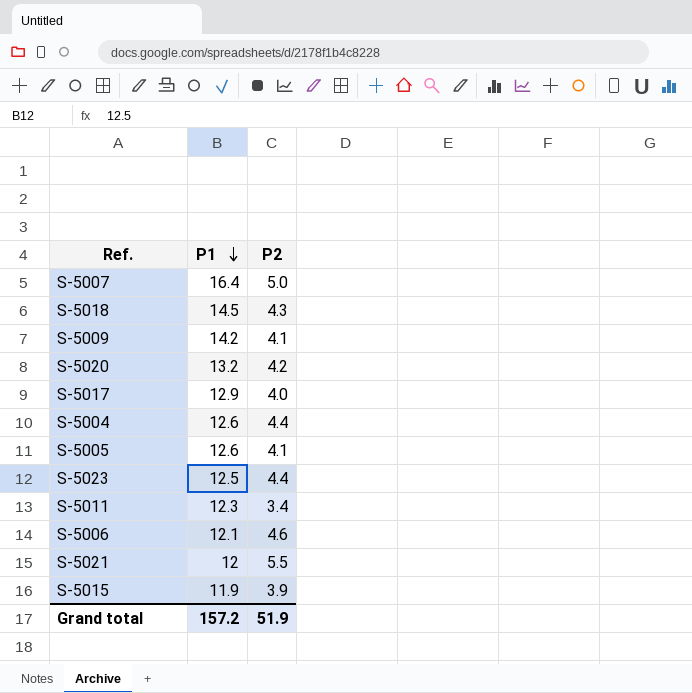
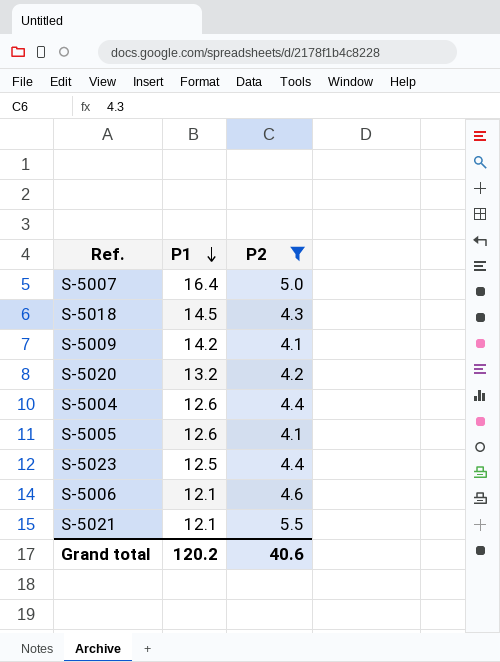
filter: none -> P2 >= 4.1
S-5021 | P1: 12 -> 12.1
Grand total | P1: 157.2 -> 120.2
Grand total | P2: 51.9 -> 40.6

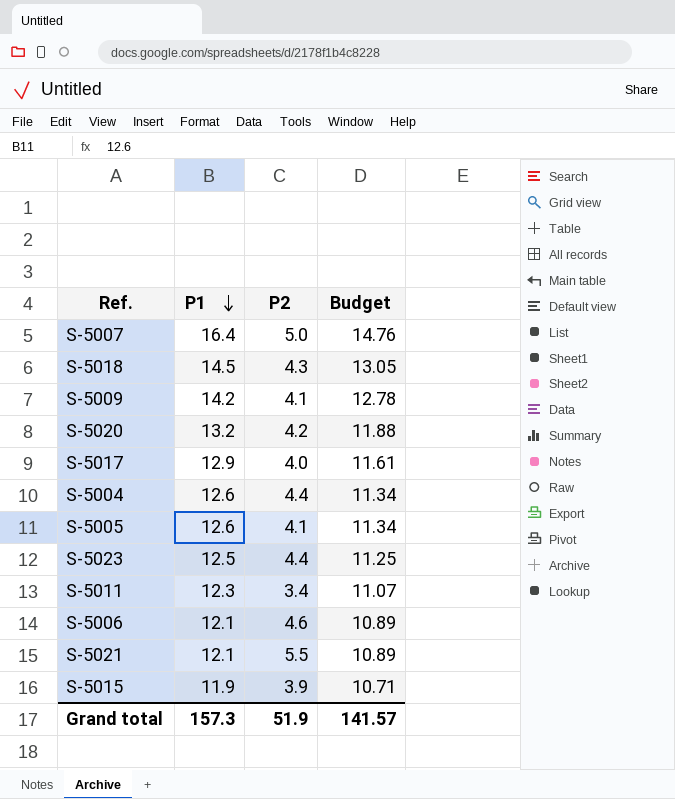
filter: P2 >= 4.1 -> none
column Budget | formula: none -> [P1] * 0.9
Grand total | P1: 120.2 -> 157.3
Grand total | P2: 40.6 -> 51.9

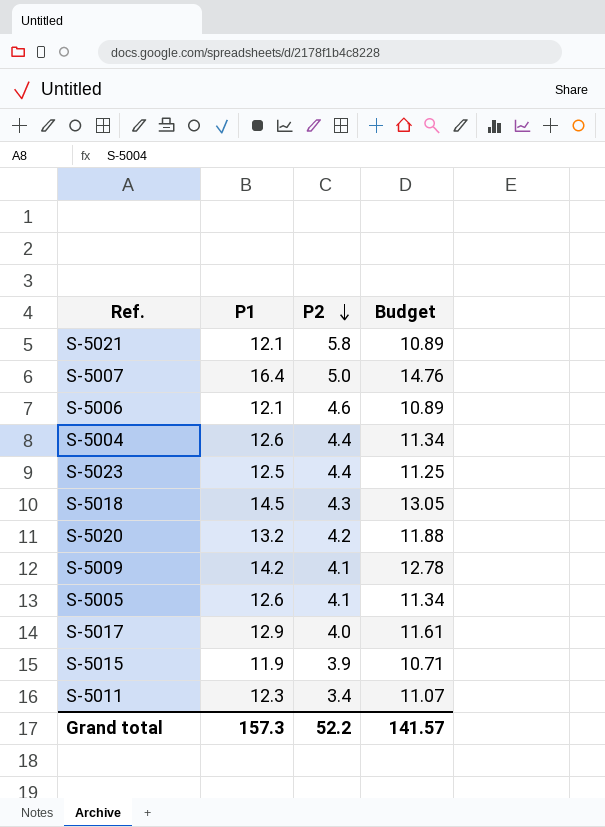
row order: P1 descending -> P2 descending
S-5021 | P2: 5.5 -> 5.8
Grand total | P2: 51.9 -> 52.2

